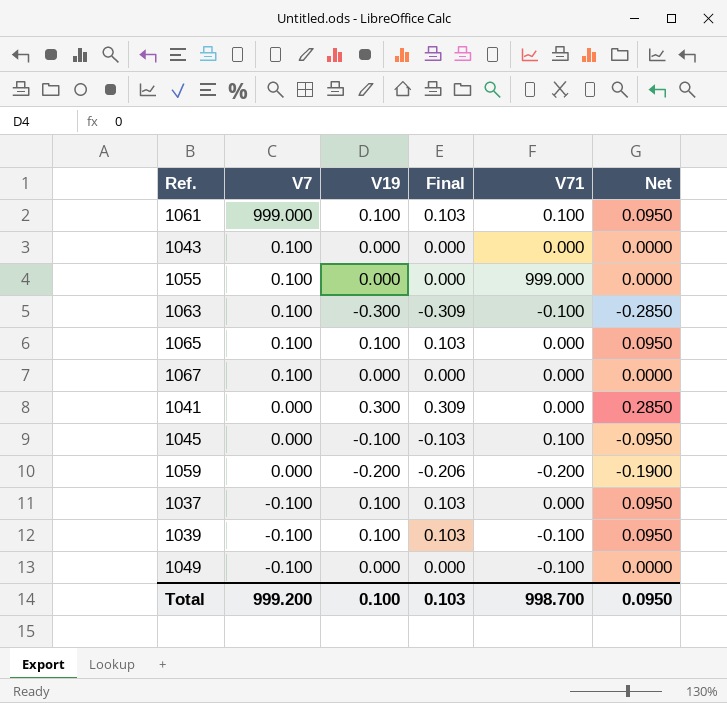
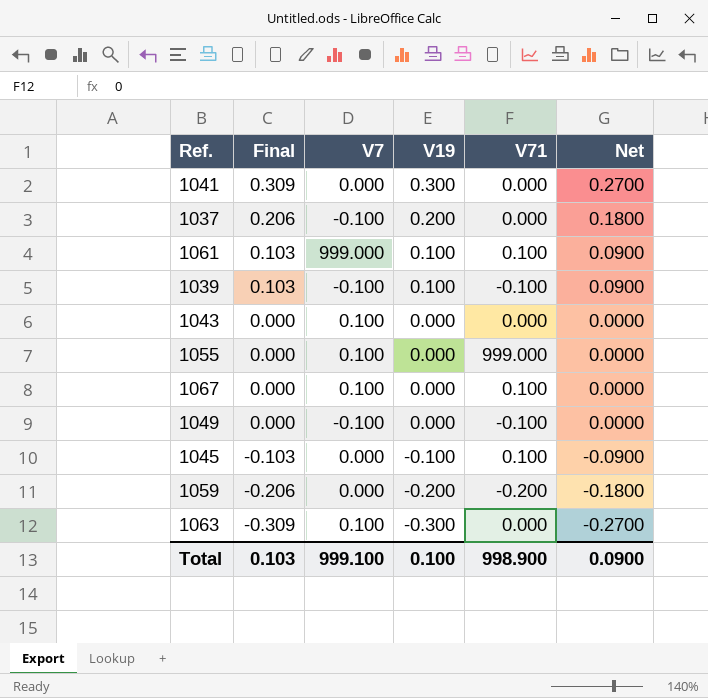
row order: V7 descending -> Final descending
column Final | position: 4 -> 2
column Net | formula: [V19] * 0.95 -> [V19] * 0.9
row 1065: 0.100 | 0.100 | 0.103 | 0.000 | 0.0950 -> none
1037 | Final: 0.103 -> 0.206
1037 | V19: 0.100 -> 0.200
1067 | V71: 0.000 -> 0.100
1063 | V71: -0.100 -> 0.000
Total | V7: 999.200 -> 999.100
Total | V71: 998.700 -> 998.900
Total | Net: 0.0950 -> 0.0900

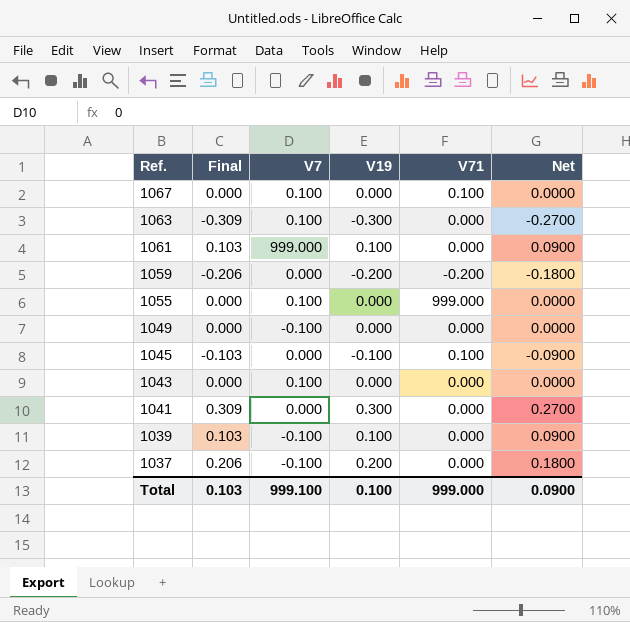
row order: Final descending -> Ref. descending
1061 | V71: 0.100 -> 0.000
1049 | V71: -0.100 -> 0.000
1039 | V71: -0.100 -> 0.000
Total | V71: 998.900 -> 999.000

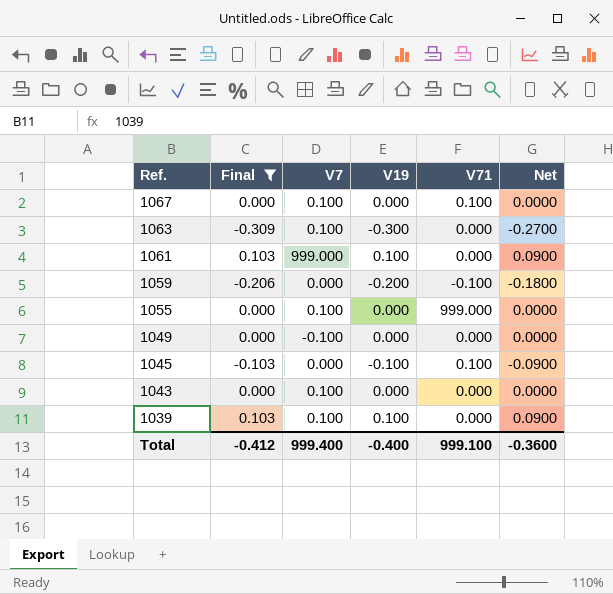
filter: none -> Final <= 0.103
1059 | V71: -0.200 -> -0.100
1039 | V7: -0.100 -> 0.100
Total | Final: 0.103 -> -0.412
Total | V7: 999.100 -> 999.400
Total | V19: 0.100 -> -0.400
Total | V71: 999.000 -> 999.100
Total | Net: 0.0900 -> -0.3600

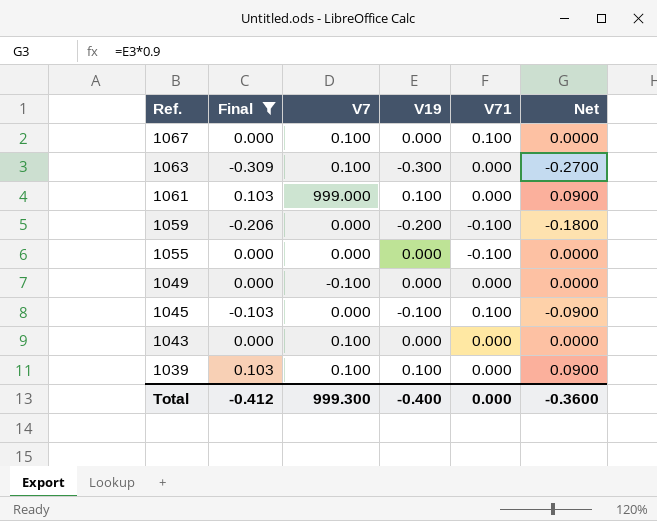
1055 | V7: 0.100 -> 0.000
1055 | V71: 999.000 -> -0.100
Total | V7: 999.400 -> 999.300
Total | V71: 999.100 -> 0.000

